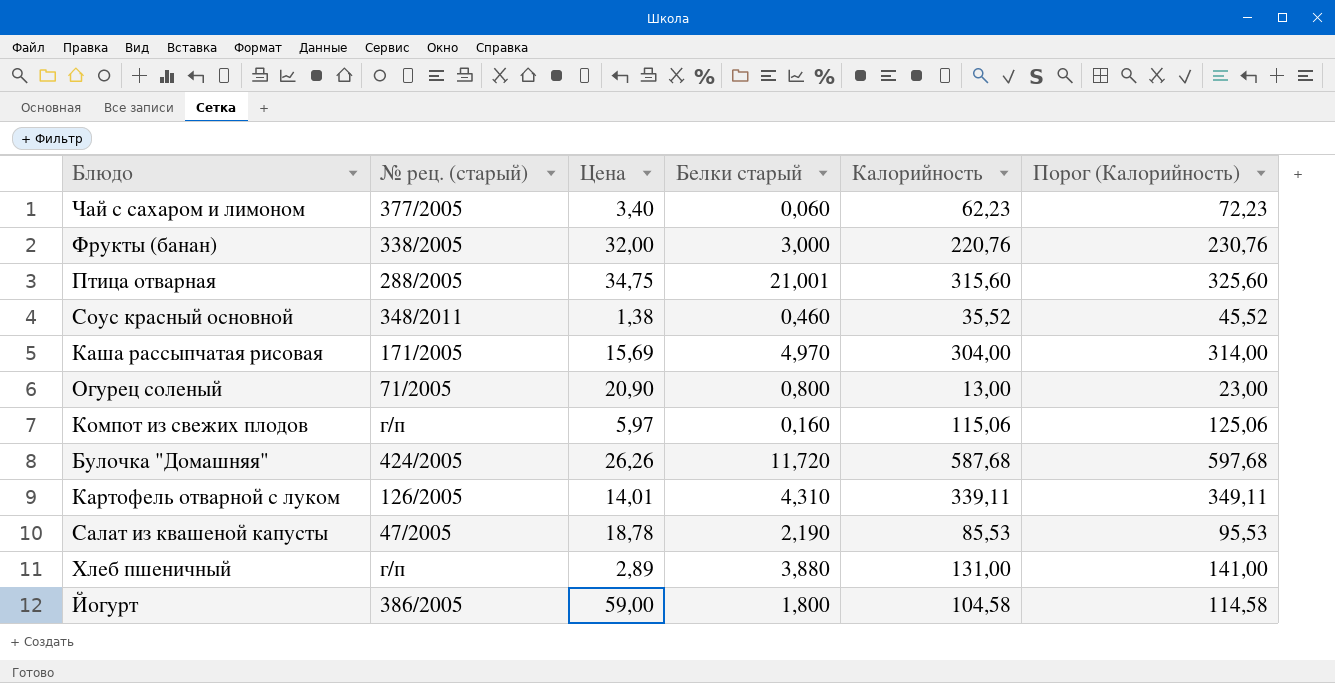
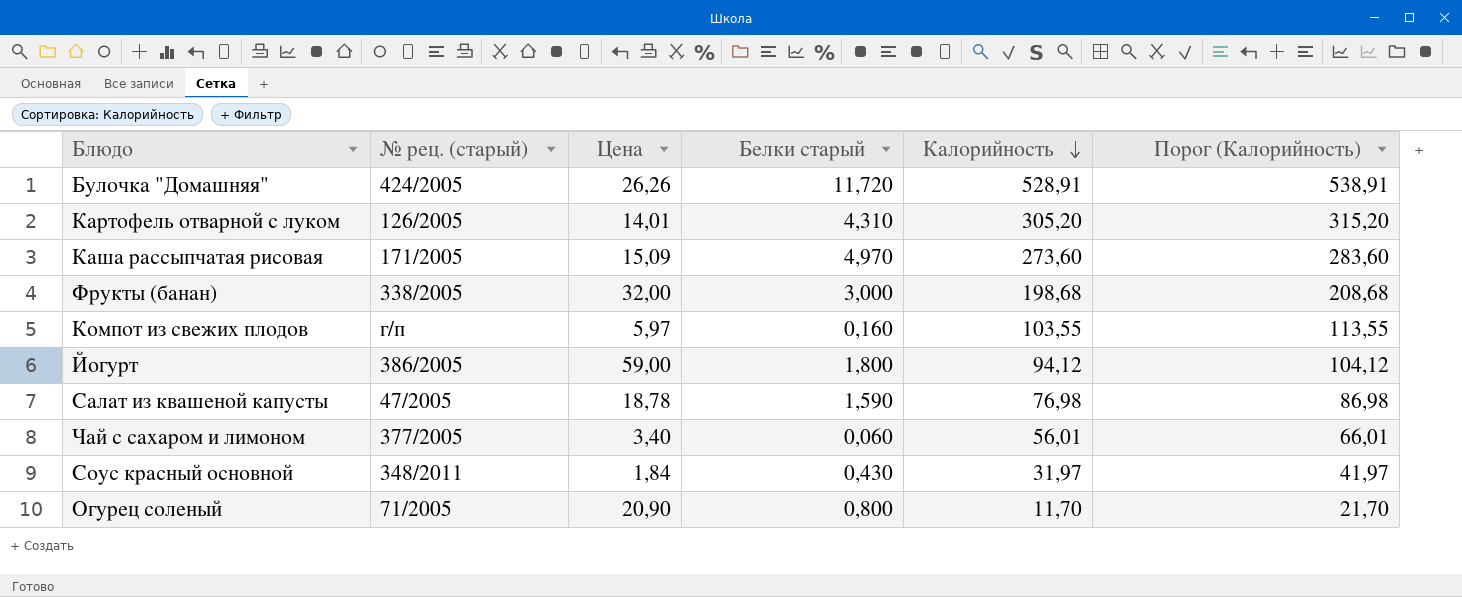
row order: none -> Калорийность descending
row Птица отварная: 288/2005 | 34,75 | 21,001 | 315,60 | 325,60 -> none
row Хлеб пшеничный: г/п | 2,89 | 3,880 | 131,00 | 141,00 -> none
Булочка "Домашняя" | Калорийность: 587,68 -> 528,91
Булочка "Домашняя" | Порог (Калорийность): 597,68 -> 538,91
Картофель отварной с луком | Калорийность: 339,11 -> 305,20
Картофель отварной с луком | Порог (Калорийность): 349,11 -> 315,20
Каша рассыпчатая рисовая | Цена: 15,69 -> 15,09
Каша рассыпчатая рисовая | Калорийность: 304,00 -> 273,60
Каша рассыпчатая рисовая | Порог (Калорийность): 314,00 -> 283,60
Фрукты (банан) | Калорийность: 220,76 -> 198,68
Фрукты (банан) | Порог (Калорийность): 230,76 -> 208,68
Компот из свежих плодов | Калорийность: 115,06 -> 103,55
Компот из свежих плодов | Порог (Калорийность): 125,06 -> 113,55
Йогурт | Калорийность: 104,58 -> 94,12
Йогурт | Порог (Калорийность): 114,58 -> 104,12
Салат из квашеной капусты | Белки старый: 2,190 -> 1,590
Салат из квашеной капусты | Калорийность: 85,53 -> 76,98
Салат из квашеной капусты | Порог (Калорийность): 95,53 -> 86,98
Чай с сахаром и лимоном | Калорийность: 62,23 -> 56,01
Чай с сахаром и лимоном | Порог (Калорийность): 72,23 -> 66,01
Соус красный основной | Цена: 1,38 -> 1,84
Соус красный основной | Белки старый: 0,460 -> 0,430
Соус красный основной | Калорийность: 35,52 -> 31,97
Соус красный основной | Порог (Калорийность): 45,52 -> 41,97
Огурец соленый | Калорийность: 13,00 -> 11,70
Огурец соленый | Порог (Калорийность): 23,00 -> 21,70

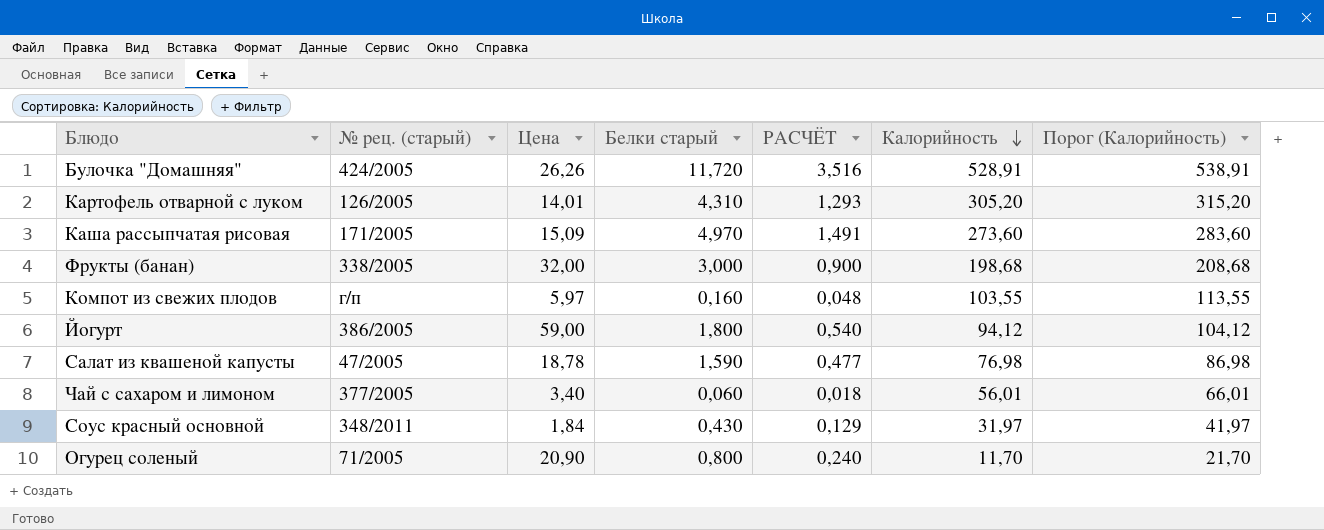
column РАСЧЁТ | formula: none -> [Белки старый] * 0,3

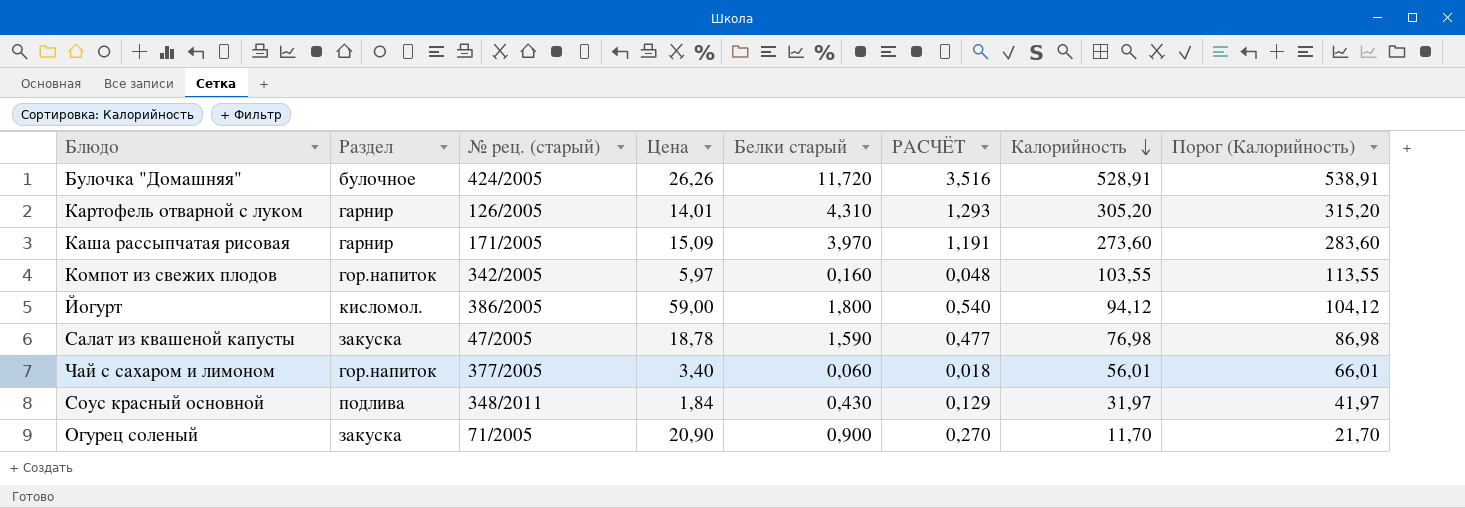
column Раздел | position: none -> 2
row Фрукты (банан): 338/2005 | 32,00 | 3,000 | 0,900 | 198,68 | 208,68 -> none
Каша рассыпчатая рисовая | Белки старый: 4,970 -> 3,970
Каша рассыпчатая рисовая | РАСЧЁТ: 1,491 -> 1,191
Компот из свежих плодов | № рец. (старый): г/п -> 342/2005
Огурец соленый | Белки старый: 0,800 -> 0,900
Огурец соленый | РАСЧЁТ: 0,240 -> 0,270

